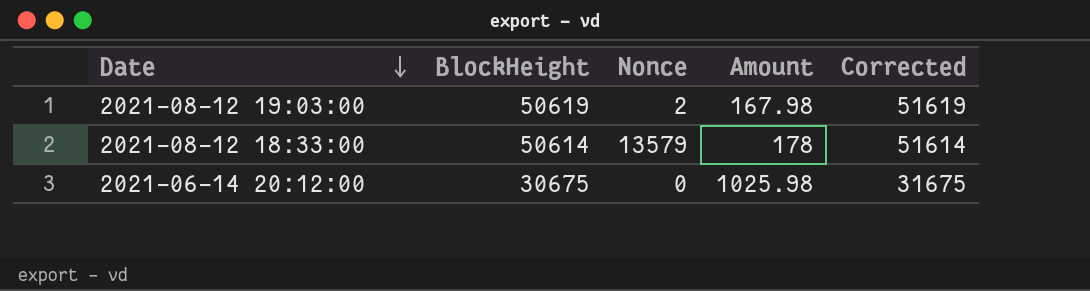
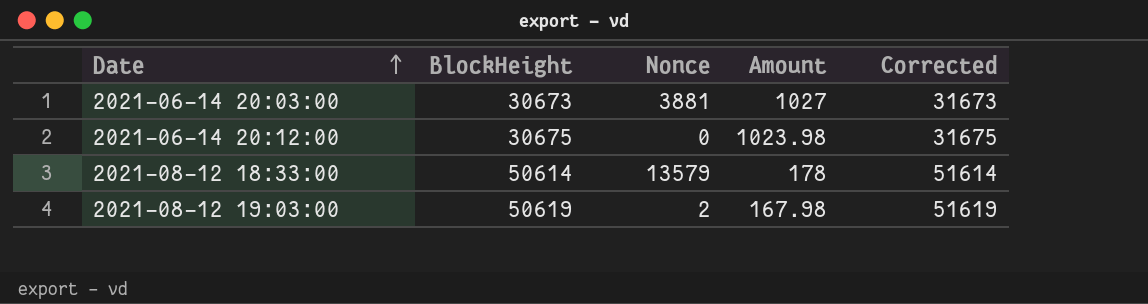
row order: Date descending -> Date ascending
row 2021-06-14 20:03:00: none -> 30673 | 3881 | 1027 | 31673
2021-06-14 20:12:00 | Amount: 1025.98 -> 1023.98

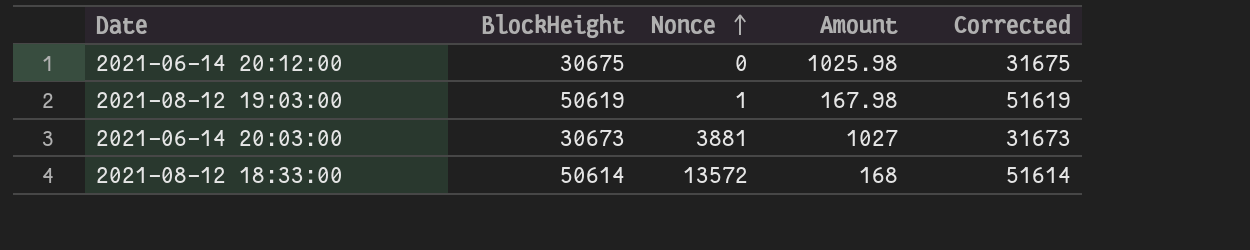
row order: Date ascending -> Nonce ascending
2021-06-14 20:12:00 | Amount: 1023.98 -> 1025.98
2021-08-12 19:03:00 | Nonce: 2 -> 1
2021-08-12 18:33:00 | Nonce: 13579 -> 13572
2021-08-12 18:33:00 | Amount: 178 -> 168

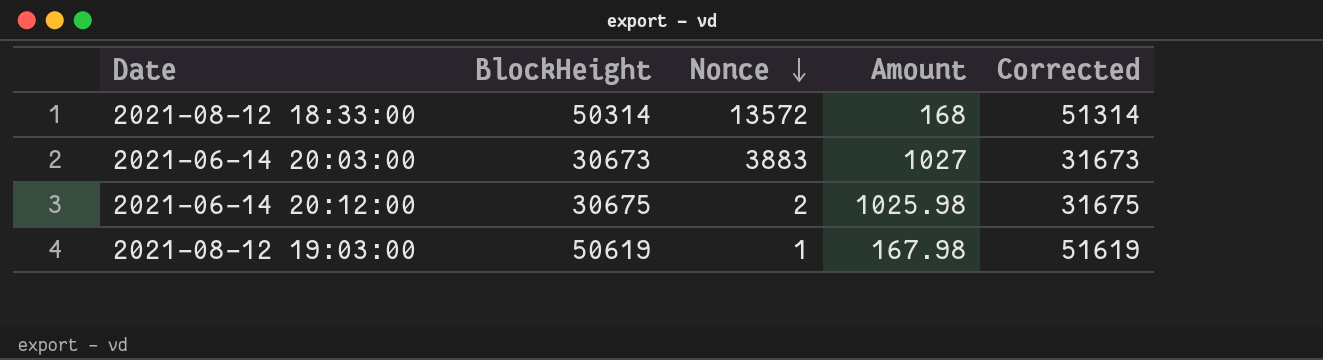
row order: Nonce ascending -> Nonce descending
2021-08-12 18:33:00 | BlockHeight: 50614 -> 50314
2021-08-12 18:33:00 | Corrected: 51614 -> 51314
2021-06-14 20:03:00 | Nonce: 3881 -> 3883
2021-06-14 20:12:00 | Nonce: 0 -> 2

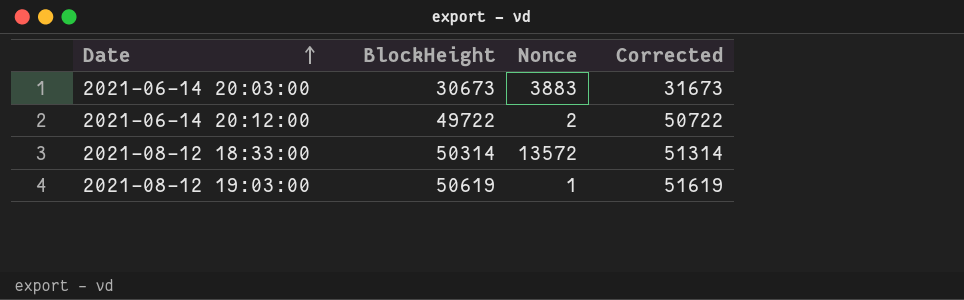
row order: Nonce descending -> Date ascending
column Amount | position: 4 -> none
2021-06-14 20:12:00 | BlockHeight: 30675 -> 49722
2021-06-14 20:12:00 | Corrected: 31675 -> 50722

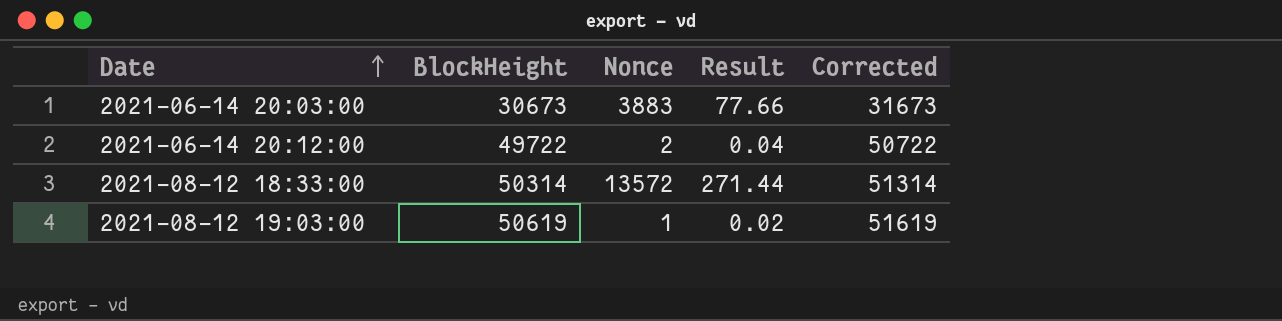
column Result | formula: none -> [Nonce] * 0.02

